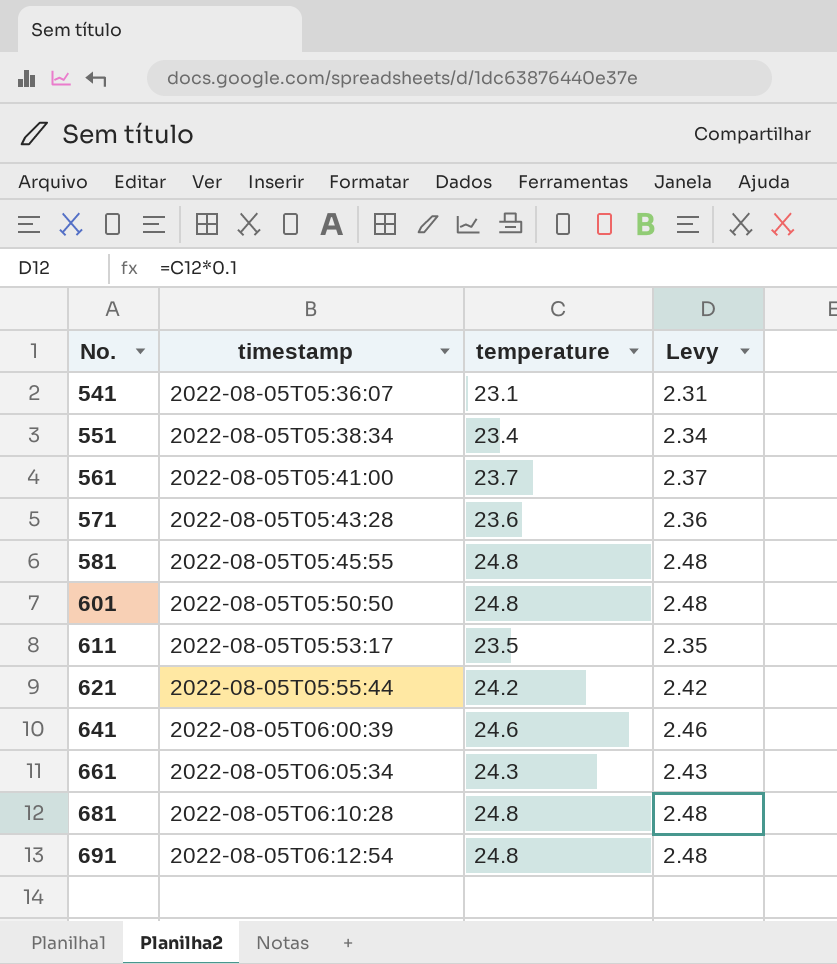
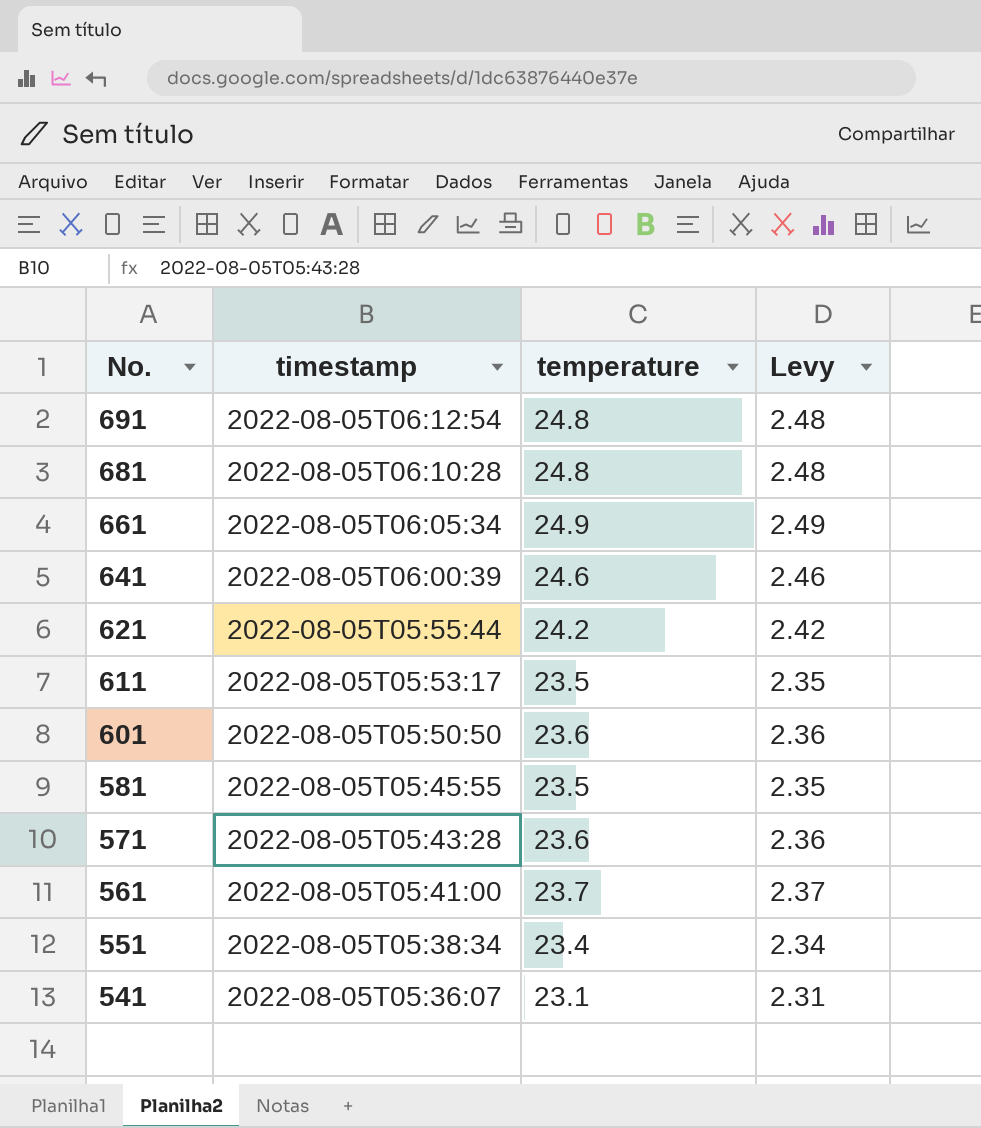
row order: No. ascending -> No. descending
661 | temperature: 24.3 -> 24.9
661 | Levy: 2.43 -> 2.49
601 | temperature: 24.8 -> 23.6
601 | Levy: 2.48 -> 2.36
581 | temperature: 24.8 -> 23.5
581 | Levy: 2.48 -> 2.35

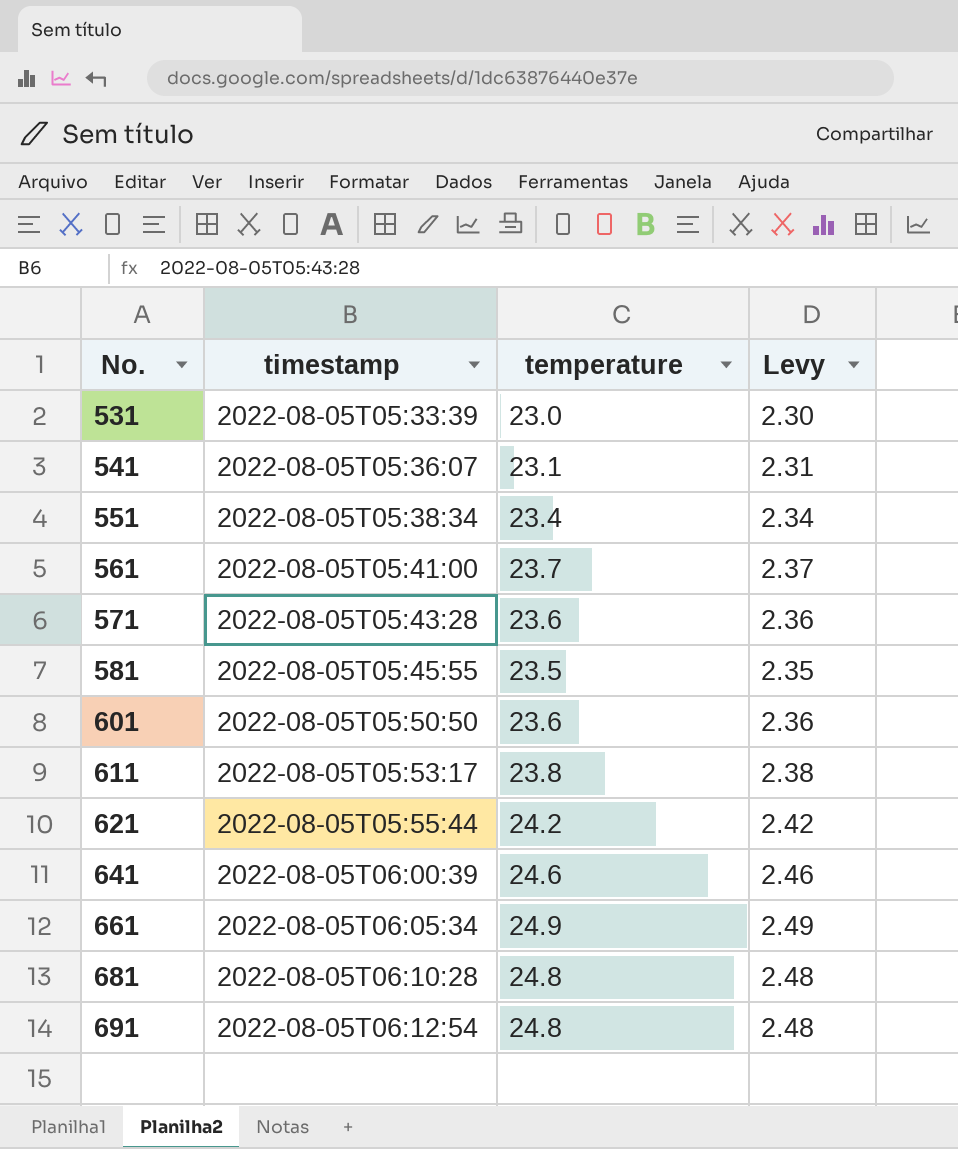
row order: No. descending -> No. ascending
row 531: none -> 2022-08-05T05:33:39 | 23.0 | 2.30
611 | temperature: 23.5 -> 23.8
611 | Levy: 2.35 -> 2.38

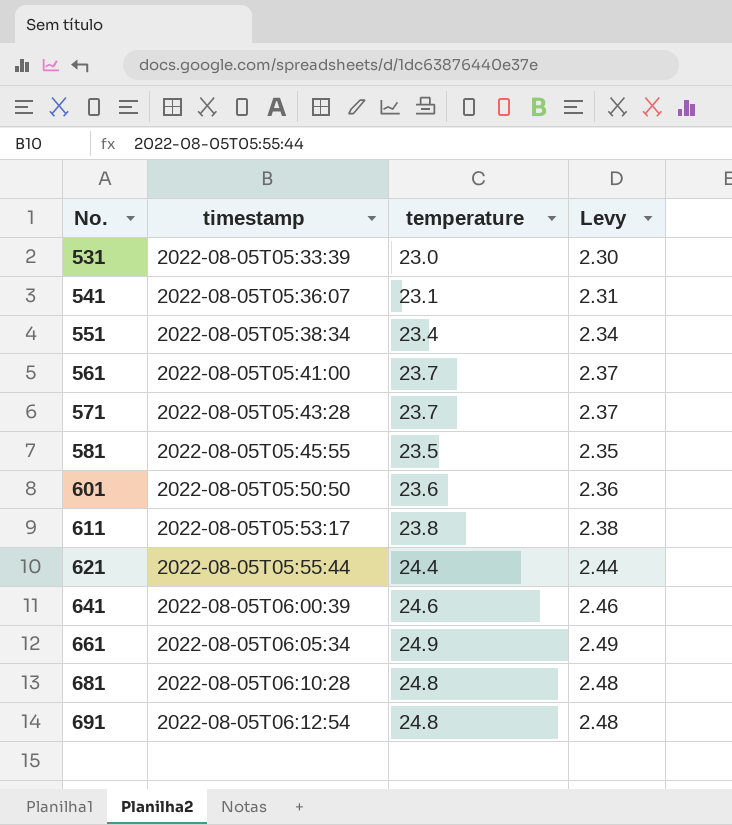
571 | temperature: 23.6 -> 23.7
571 | Levy: 2.36 -> 2.37
621 | temperature: 24.2 -> 24.4
621 | Levy: 2.42 -> 2.44

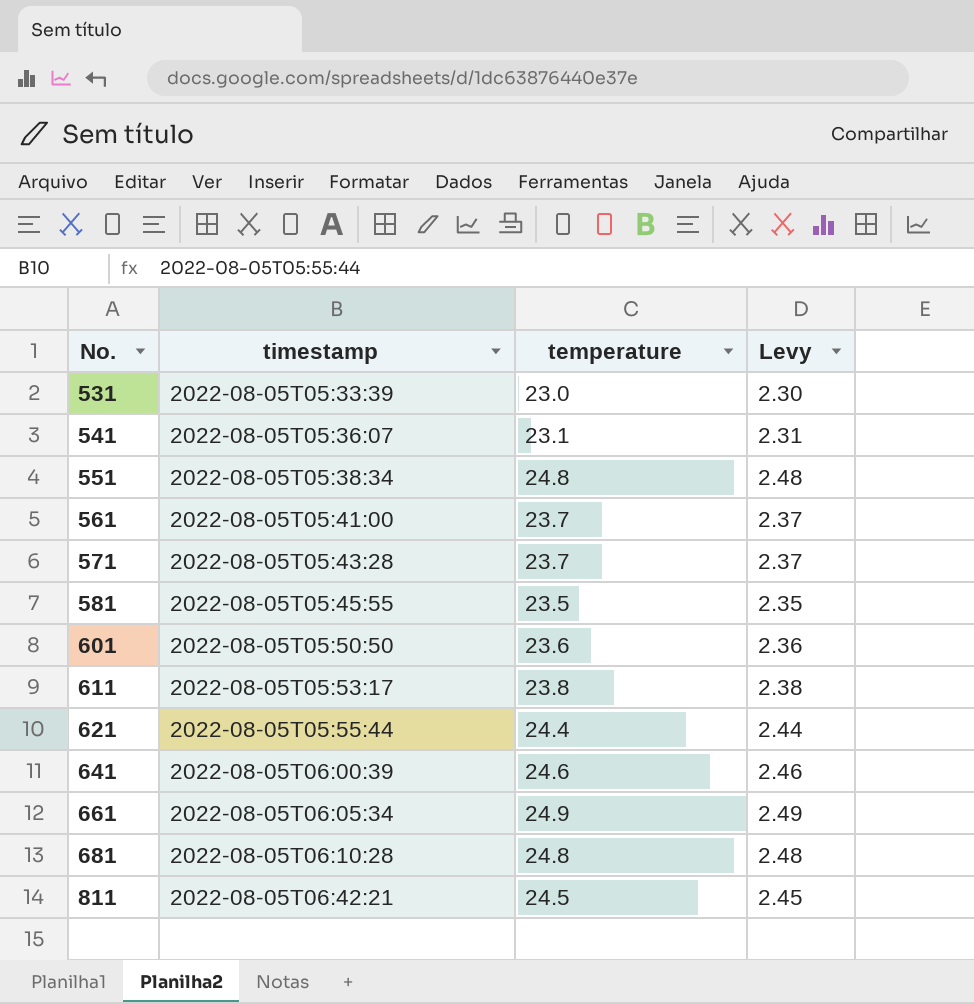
row 691: 2022-08-05T06:12:54 | 24.8 | 2.48 -> none
551 | temperature: 23.4 -> 24.8
551 | Levy: 2.34 -> 2.48
row 811: none -> 2022-08-05T06:42:21 | 24.5 | 2.45

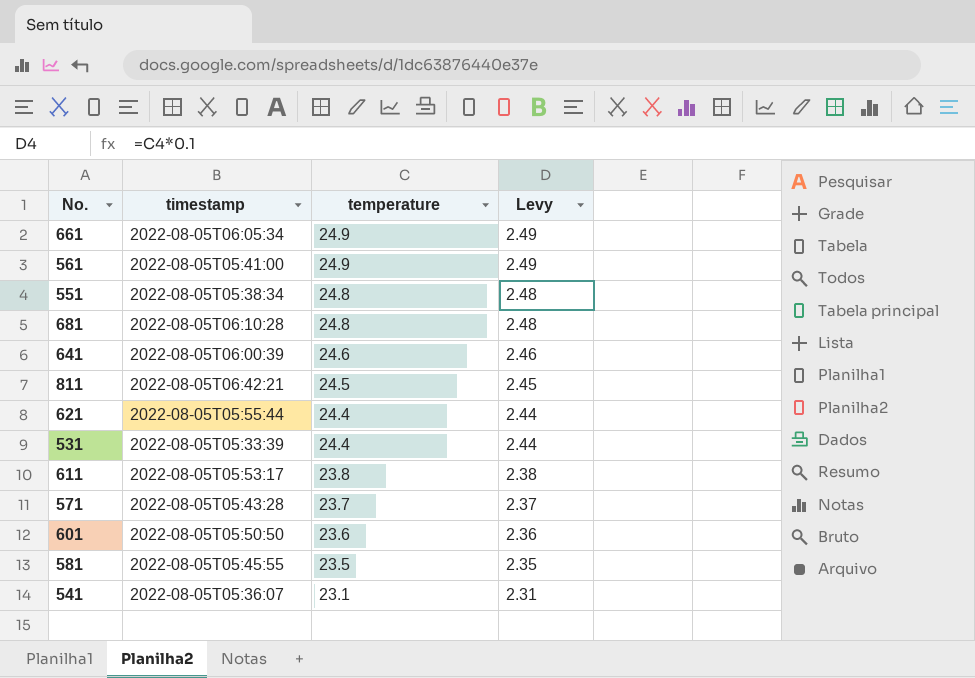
row order: No. ascending -> temperature descending
561 | temperature: 23.7 -> 24.9
561 | Levy: 2.37 -> 2.49
531 | temperature: 23.0 -> 24.4
531 | Levy: 2.30 -> 2.44

